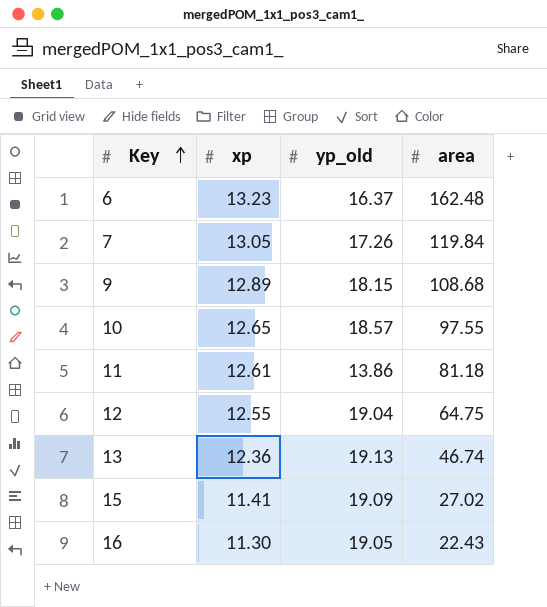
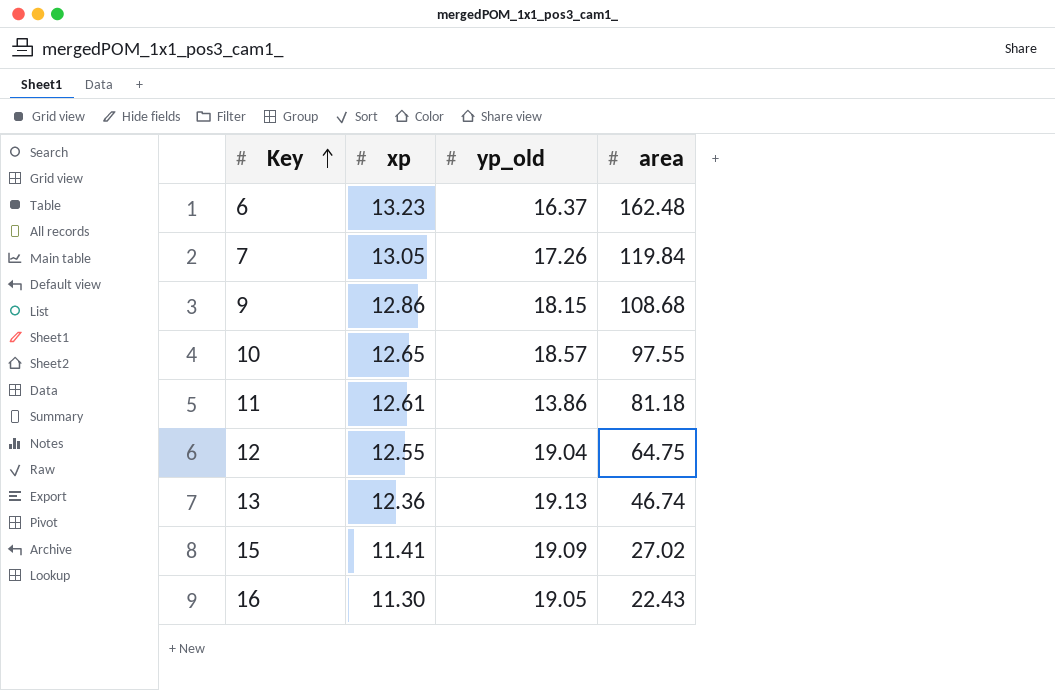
9 | xp: 12.89 -> 12.86

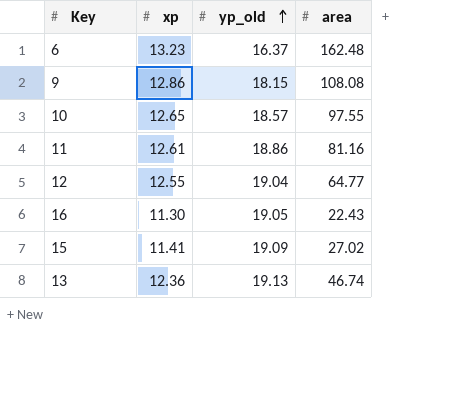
row order: Key ascending -> yp_old ascending
row 7: 13.05 | 17.26 | 119.84 -> none
9 | area: 108.68 -> 108.08
11 | yp_old: 13.86 -> 18.86
11 | area: 81.18 -> 81.16
12 | area: 64.75 -> 64.77

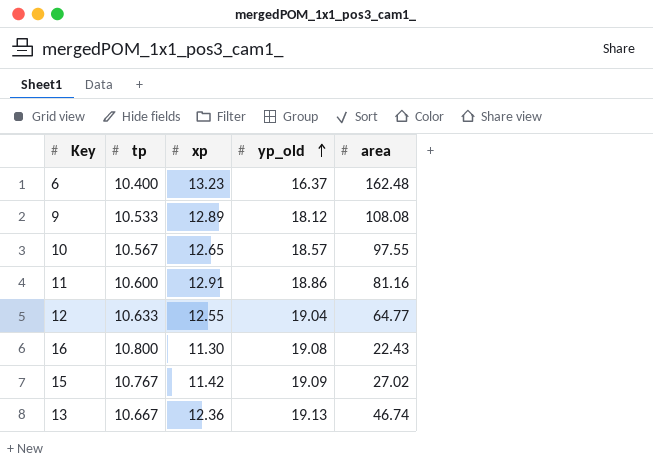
column tp | position: none -> 2
9 | xp: 12.86 -> 12.89
9 | yp_old: 18.15 -> 18.12
11 | xp: 12.61 -> 12.91
16 | yp_old: 19.05 -> 19.08
15 | xp: 11.41 -> 11.42

